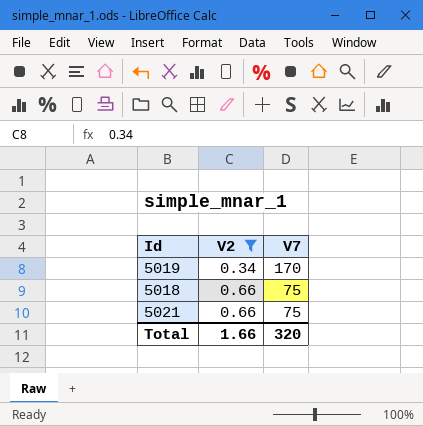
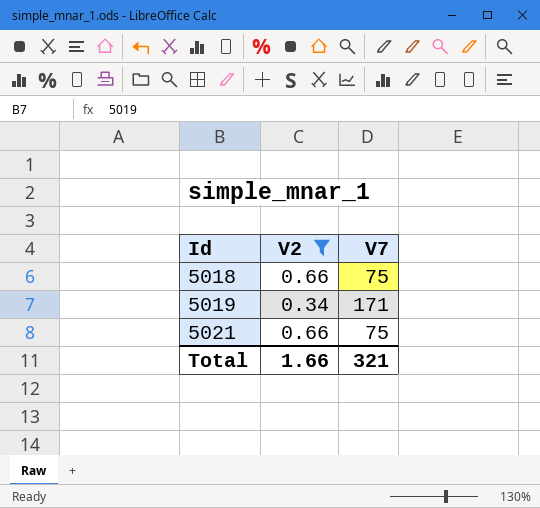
row order: V2 ascending -> Id ascending
5019 | V7: 170 -> 171
Total | V7: 320 -> 321

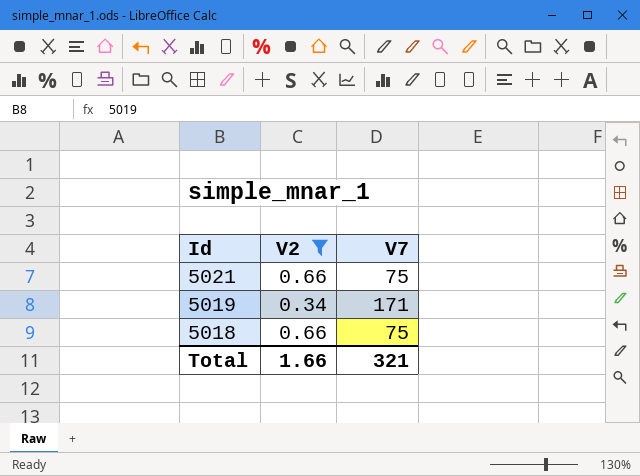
row order: Id ascending -> Id descending

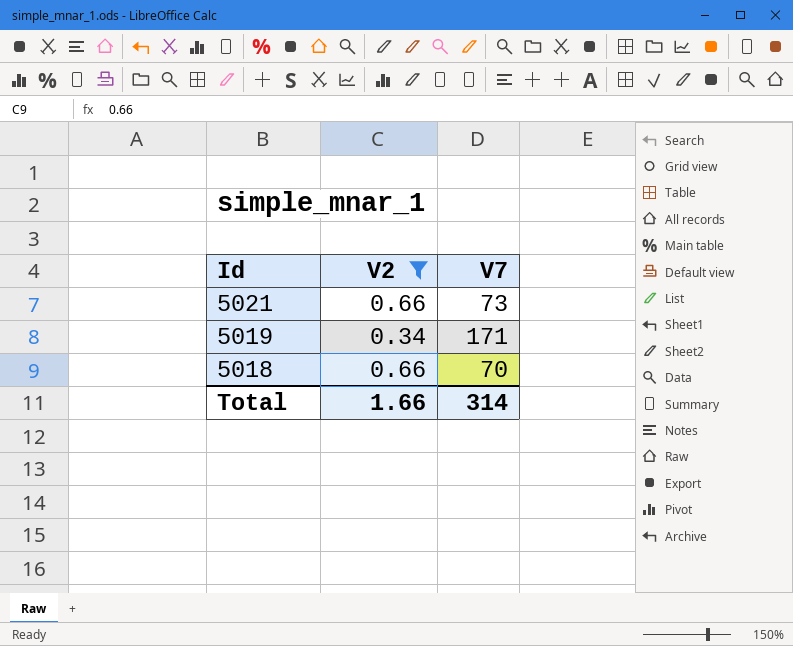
5021 | V7: 75 -> 73
5018 | V7: 75 -> 70
Total | V7: 321 -> 314

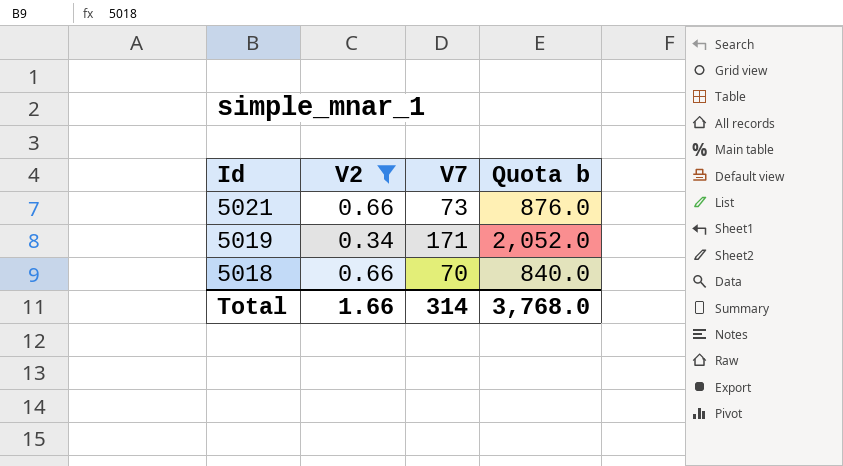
column Quota b | formula: none -> [V7] * 12

